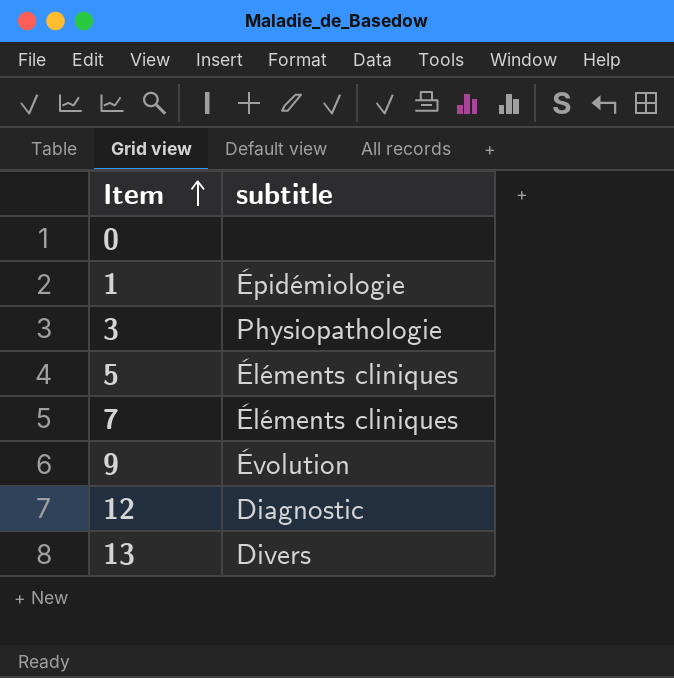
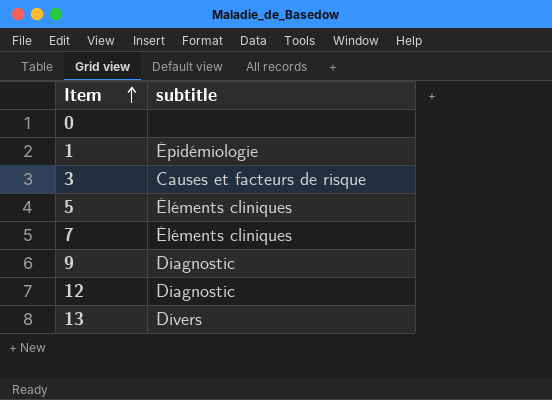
3 | subtitle: Physiopathologie -> Causes et facteurs de risque
9 | subtitle: Évolution -> Diagnostic

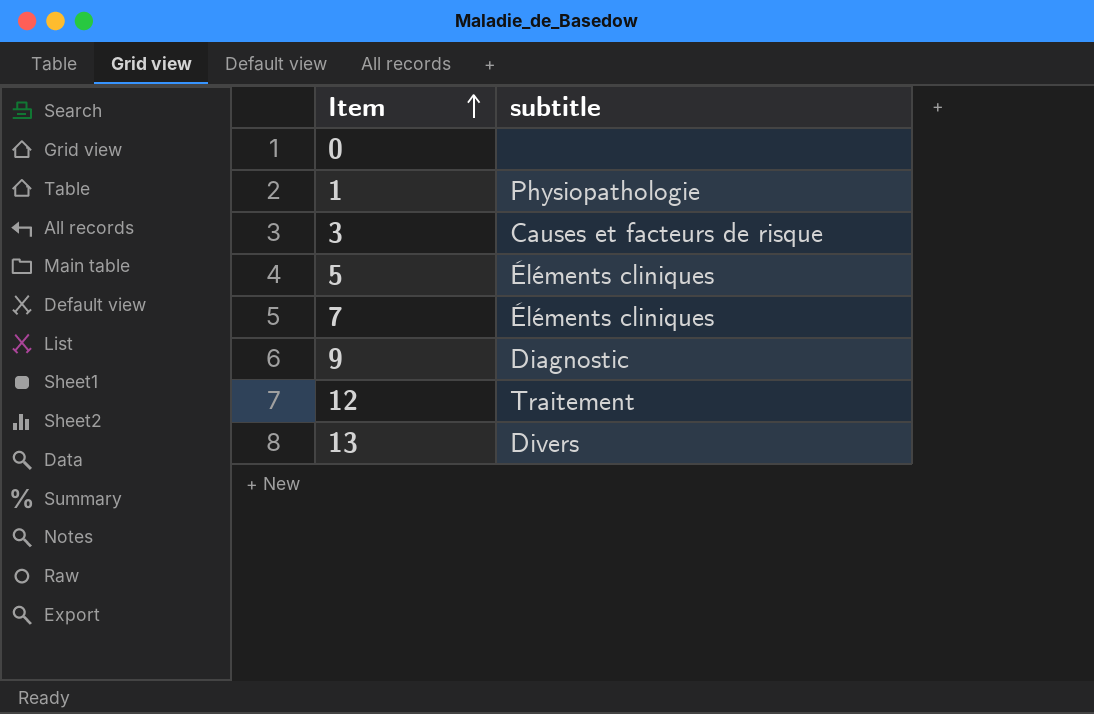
1 | subtitle: Épidémiologie -> Physiopathologie
12 | subtitle: Diagnostic -> Traitement

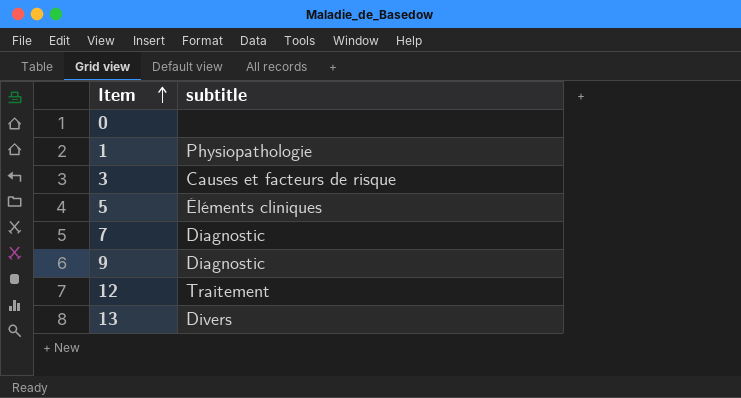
7 | subtitle: Éléments cliniques -> Diagnostic

